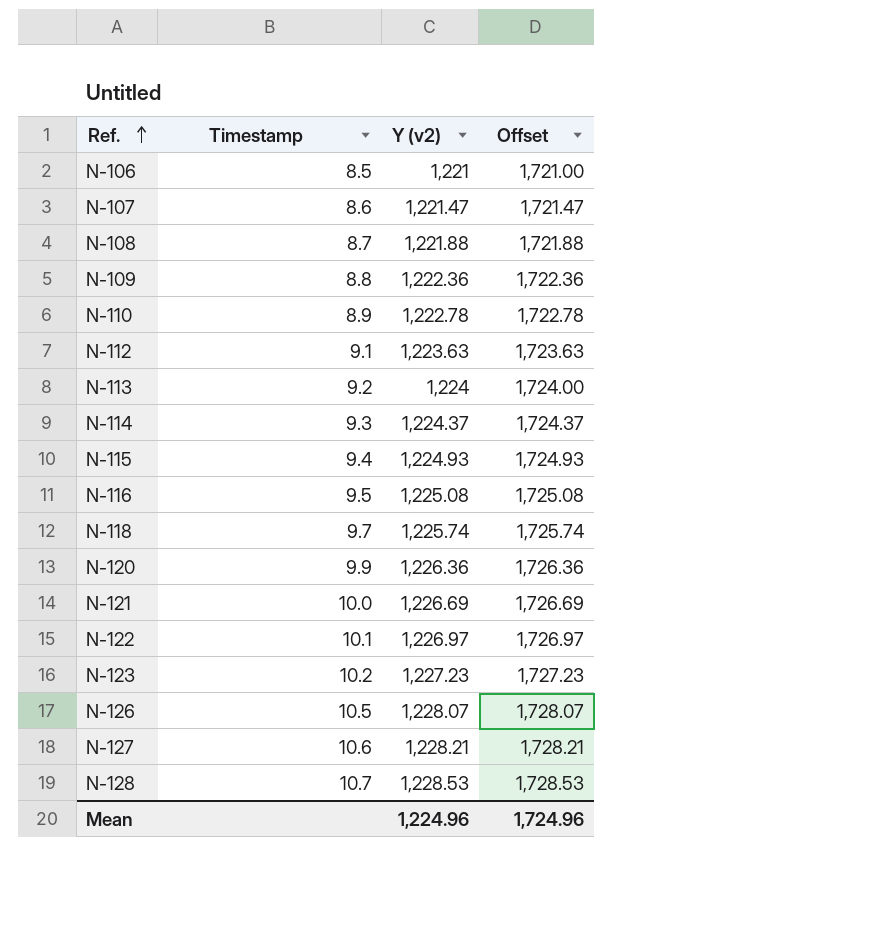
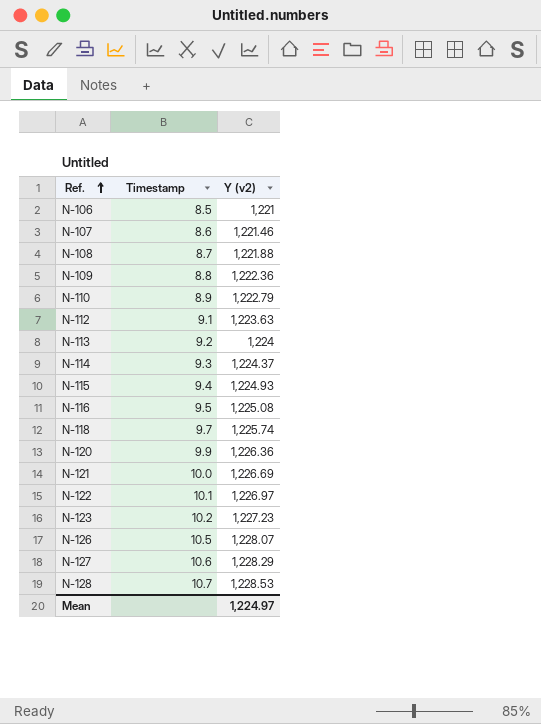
column Offset | formula: [Y (v2)] + 500 -> none
N-107 | Y (v2): 1,221.47 -> 1,221.46
N-110 | Y (v2): 1,222.78 -> 1,222.79
N-127 | Y (v2): 1,228.21 -> 1,228.29
Mean | Y (v2): 1,224.96 -> 1,224.97

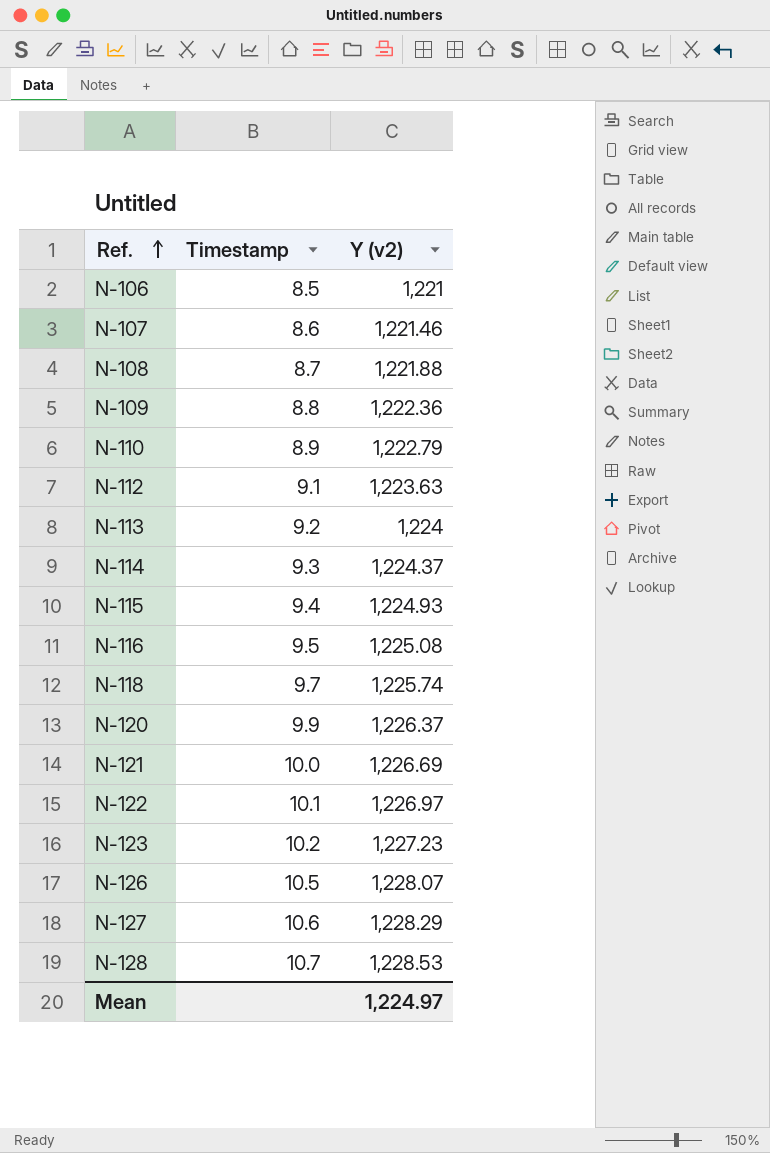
N-120 | Y (v2): 1,226.36 -> 1,226.37

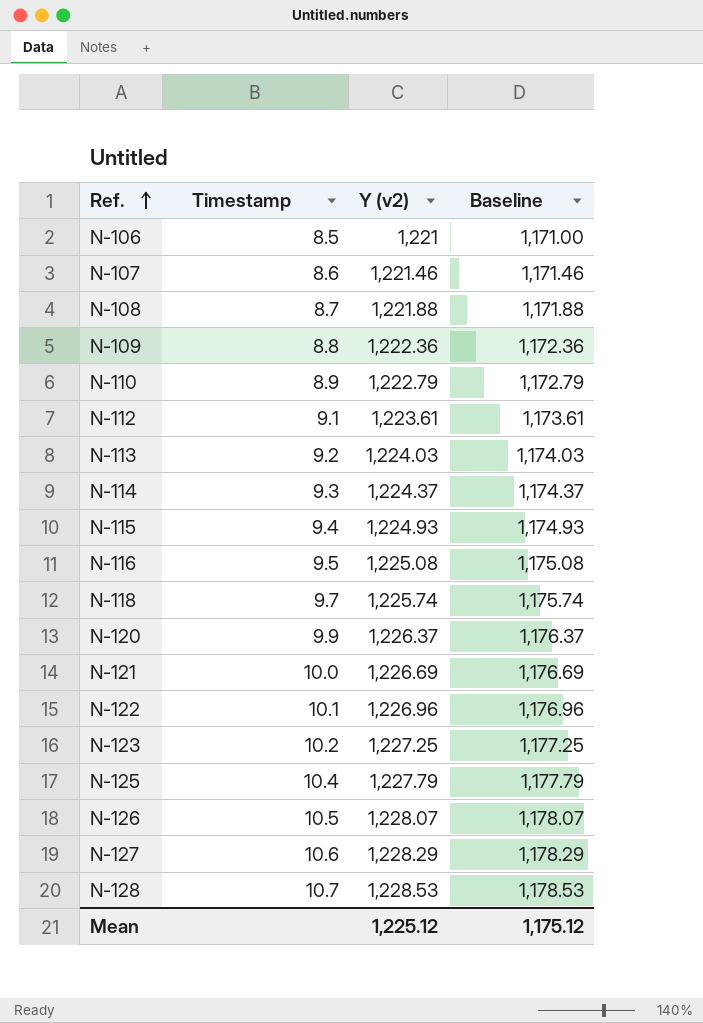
column Baseline | formula: none -> [Y (v2)] - 50
N-112 | Y (v2): 1,223.63 -> 1,223.61
N-113 | Y (v2): 1,224 -> 1,224.03
N-122 | Y (v2): 1,226.97 -> 1,226.96
N-123 | Y (v2): 1,227.23 -> 1,227.25
row N-125: none -> 10.4 | 1,227.79 | 1,177.79
Mean | Y (v2): 1,224.97 -> 1,225.12

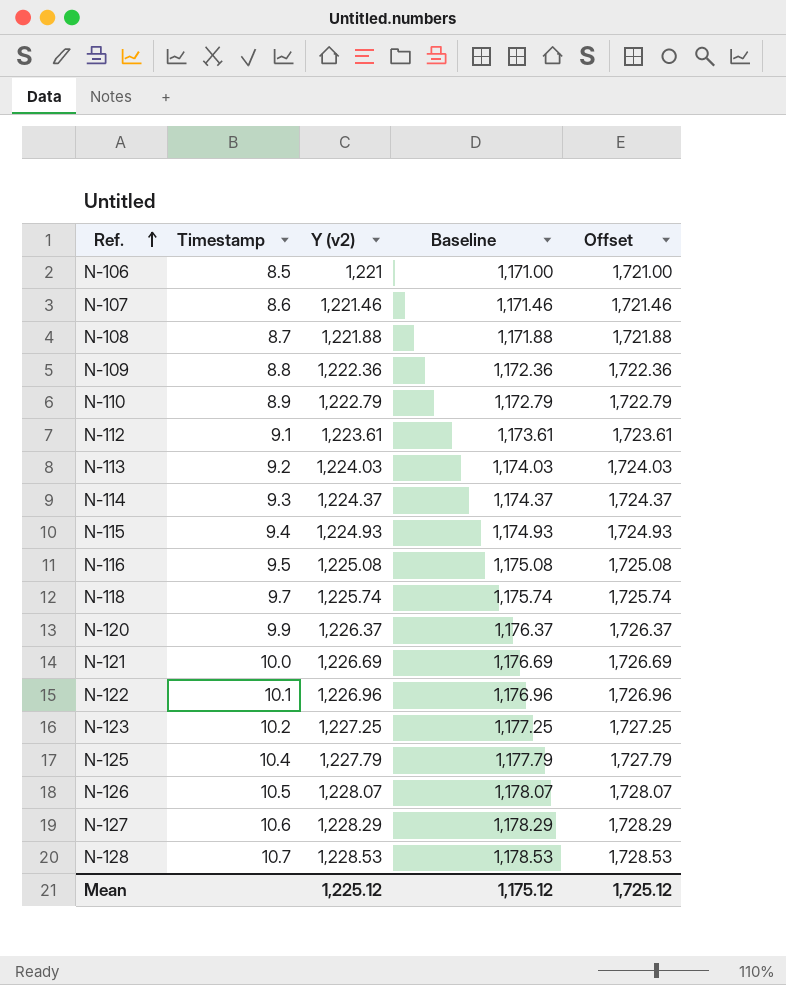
column Offset | formula: none -> [Y (v2)] + 500

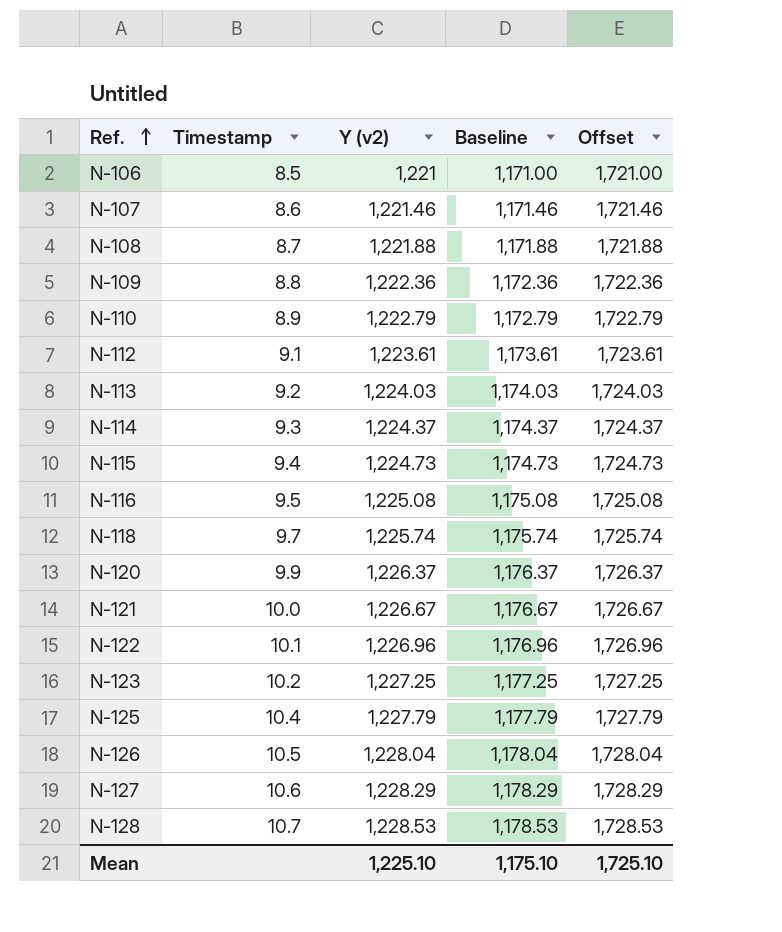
N-115 | Y (v2): 1,224.93 -> 1,224.73
N-115 | Baseline: 1,174.93 -> 1,174.73
N-115 | Offset: 1,724.93 -> 1,724.73
N-121 | Y (v2): 1,226.69 -> 1,226.67
N-121 | Baseline: 1,176.69 -> 1,176.67
N-121 | Offset: 1,726.69 -> 1,726.67
N-126 | Y (v2): 1,228.07 -> 1,228.04
N-126 | Baseline: 1,178.07 -> 1,178.04
N-126 | Offset: 1,728.07 -> 1,728.04
Mean | Y (v2): 1,225.12 -> 1,225.10
Mean | Baseline: 1,175.12 -> 1,175.10
Mean | Offset: 1,725.12 -> 1,725.10

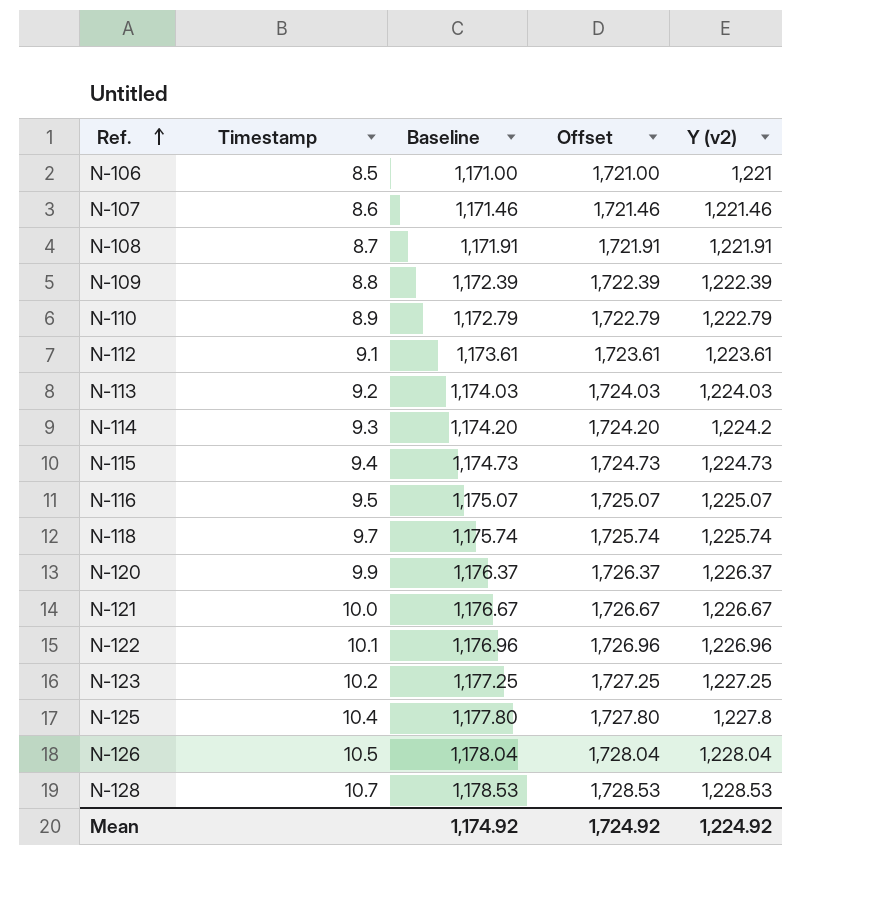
column Y (v2) | position: 3 -> 5
row N-127: 10.6 | 1,228.29 | 1,178.29 | 1,728.29 -> none
N-108 | Baseline: 1,171.88 -> 1,171.91
N-108 | Offset: 1,721.88 -> 1,721.91
N-108 | Y (v2): 1,221.88 -> 1,221.91
N-109 | Baseline: 1,172.36 -> 1,172.39
N-109 | Offset: 1,722.36 -> 1,722.39
N-109 | Y (v2): 1,222.36 -> 1,222.39
N-114 | Baseline: 1,174.37 -> 1,174.20
N-114 | Offset: 1,724.37 -> 1,724.20
N-114 | Y (v2): 1,224.37 -> 1,224.2
N-116 | Baseline: 1,175.08 -> 1,175.07
N-116 | Offset: 1,725.08 -> 1,725.07
N-116 | Y (v2): 1,225.08 -> 1,225.07
N-125 | Baseline: 1,177.79 -> 1,177.80
N-125 | Offset: 1,727.79 -> 1,727.80
N-125 | Y (v2): 1,227.79 -> 1,227.8
Mean | Baseline: 1,175.10 -> 1,174.92
Mean | Offset: 1,725.10 -> 1,724.92
Mean | Y (v2): 1,225.10 -> 1,224.92

